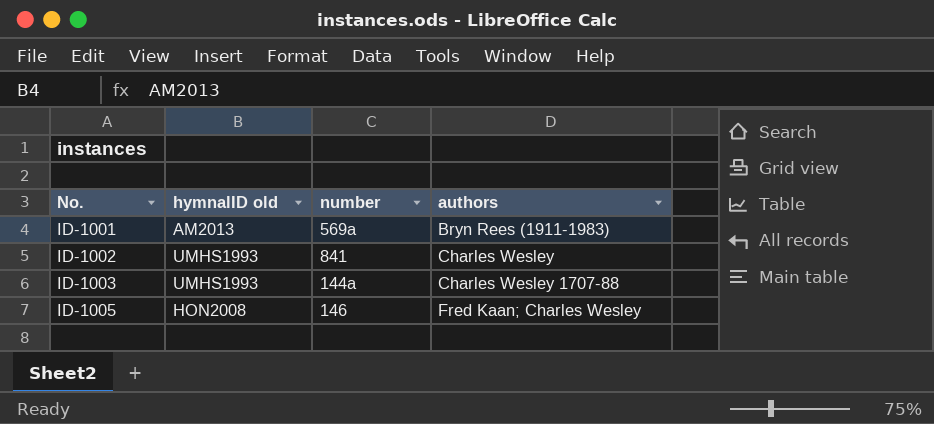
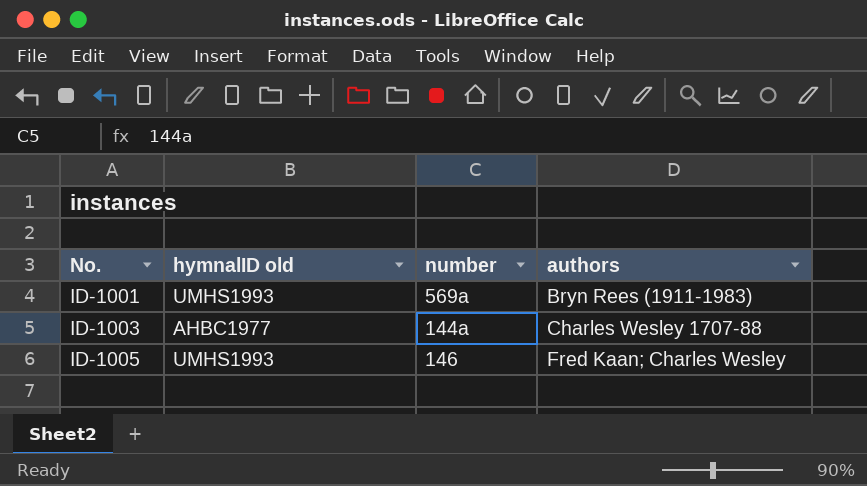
row ID-1002: UMHS1993 | 841 | Charles Wesley -> none
ID-1001 | hymnalID old: AM2013 -> UMHS1993
ID-1003 | hymnalID old: UMHS1993 -> AHBC1977
ID-1005 | hymnalID old: HON2008 -> UMHS1993

